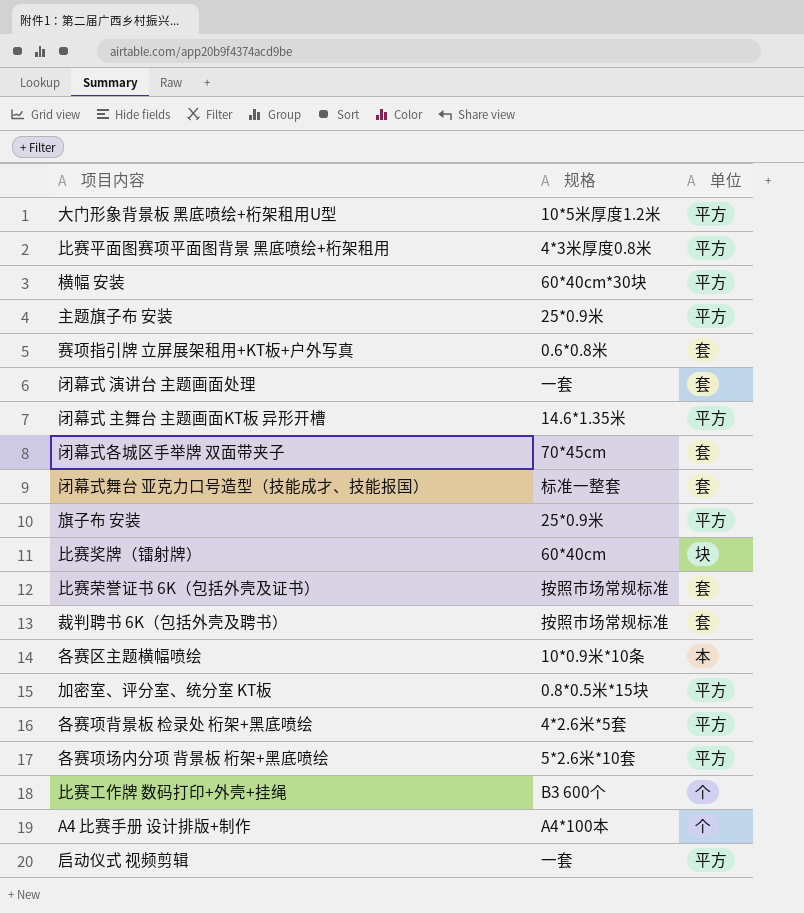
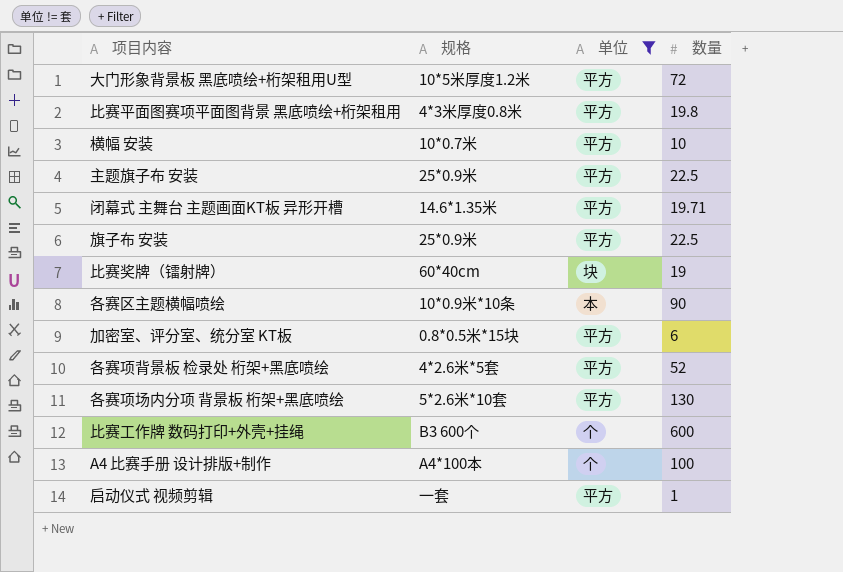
filter: none -> 单位 != 套
column 数量 | position: none -> 4
横幅 安装 | 规格: 60*40cm*30块 -> 10*0.7米

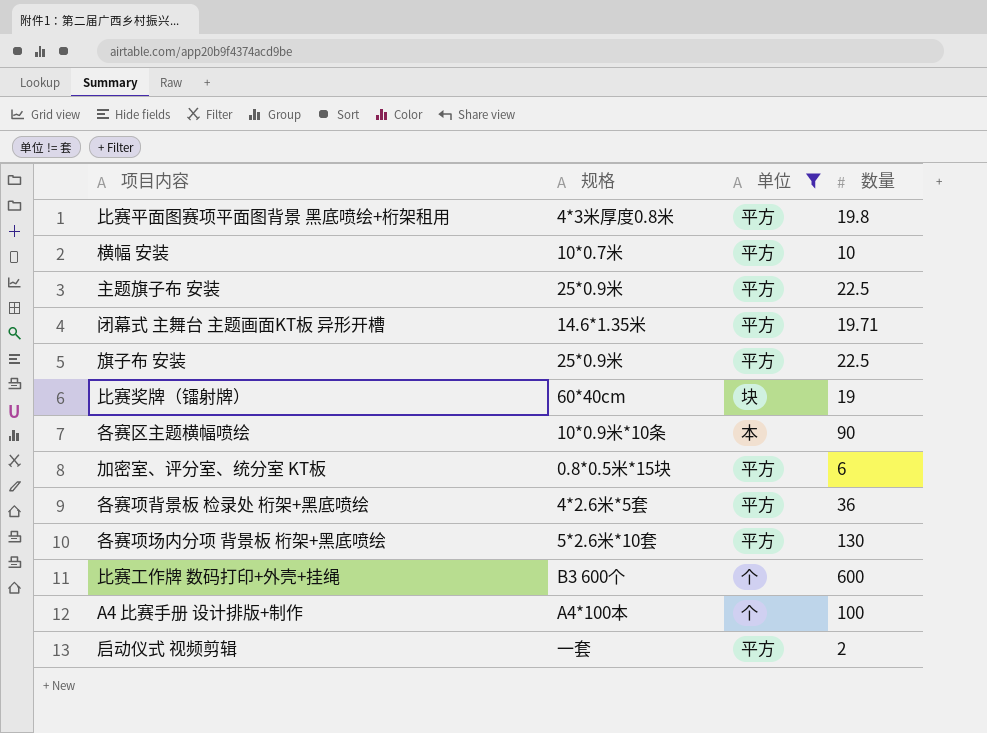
row 大门形象背景板 黑底喷绘+桁架租用U型: 10*5米厚度1.2米 | 平方 | 72 -> none
各赛项背景板 检录处 桁架+黑底喷绘 | 数量: 52 -> 36
启动仪式 视频剪辑 | 数量: 1 -> 2

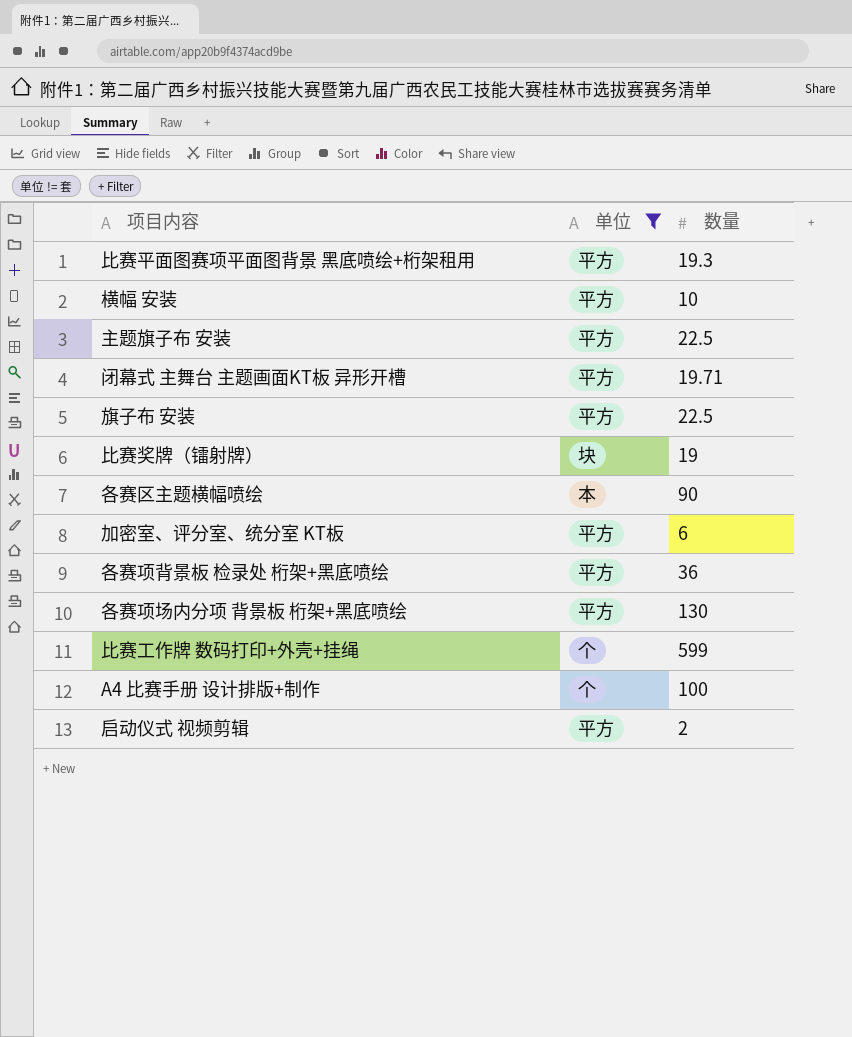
column 规格 | position: 2 -> none
比赛平面图赛项平面图背景 黑底喷绘+桁架租用 | 数量: 19.8 -> 19.3
比赛工作牌 数码打印+外壳+挂绳 | 数量: 600 -> 599

